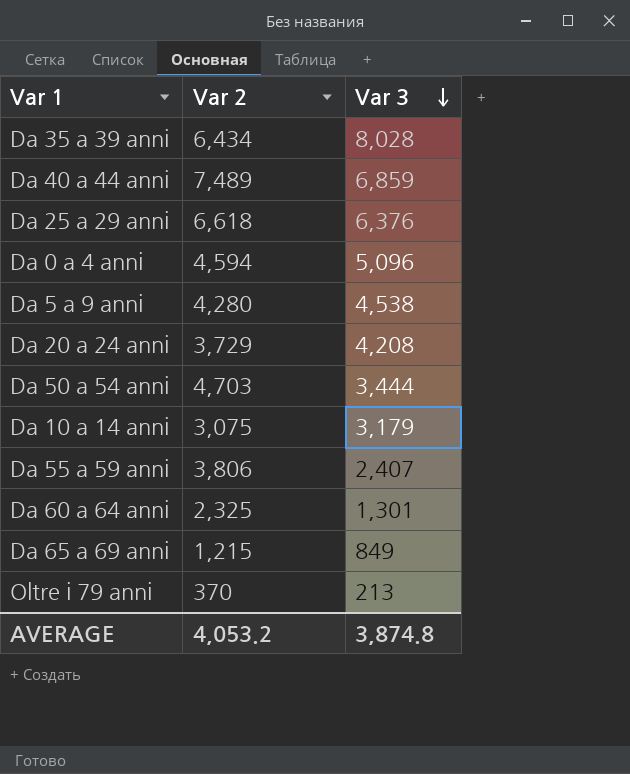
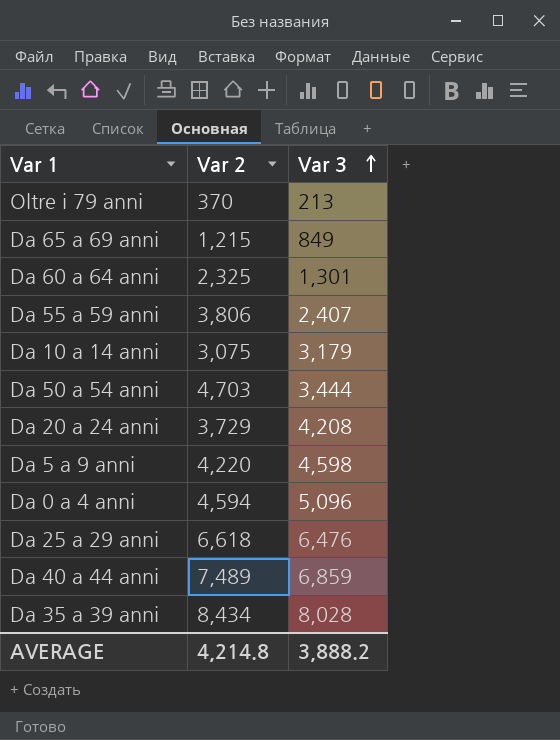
row order: Var 3 descending -> Var 3 ascending
Da 5 a 9 anni | Var 2: 4,280 -> 4,220
Da 5 a 9 anni | Var 3: 4,538 -> 4,598
Da 25 a 29 anni | Var 3: 6,376 -> 6,476
Da 35 a 39 anni | Var 2: 6,434 -> 8,434
AVERAGE | Var 2: 4,053.2 -> 4,214.8
AVERAGE | Var 3: 3,874.8 -> 3,888.2

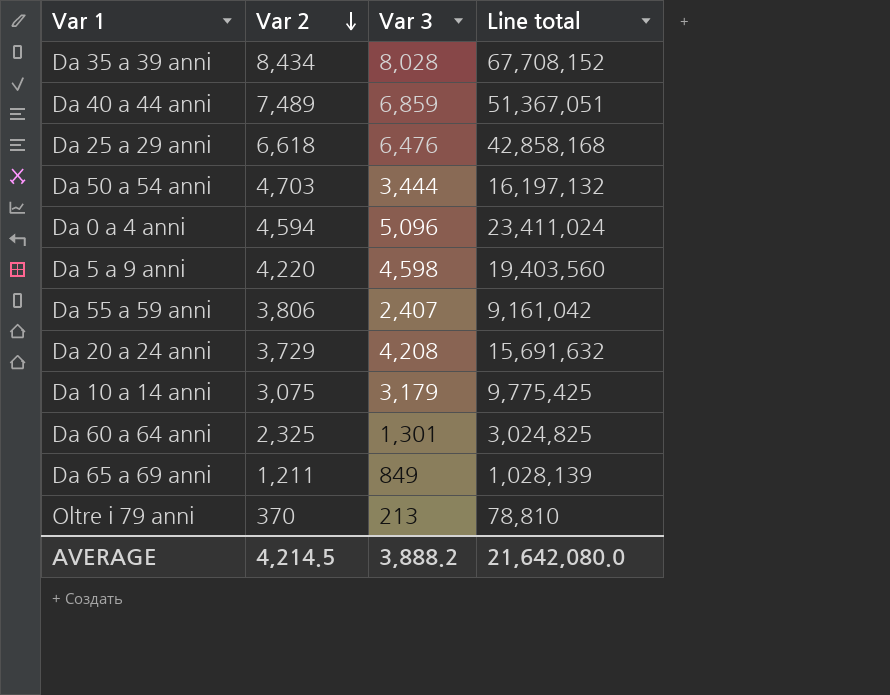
row order: Var 3 ascending -> Var 2 descending
column Line total | formula: none -> [Var 2] * [Var 3]
Da 65 a 69 anni | Var 2: 1,215 -> 1,211
AVERAGE | Var 2: 4,214.8 -> 4,214.5

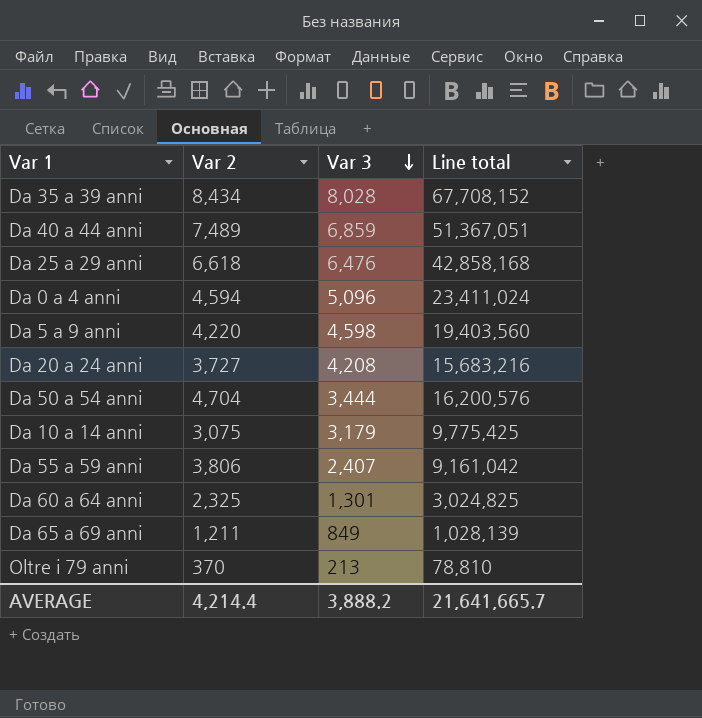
row order: Var 2 descending -> Var 3 descending
Da 20 a 24 anni | Var 2: 3,729 -> 3,727
Da 20 a 24 anni | Line total: 15,691,632 -> 15,683,216
Da 50 a 54 anni | Var 2: 4,703 -> 4,704
Da 50 a 54 anni | Line total: 16,197,132 -> 16,200,576
AVERAGE | Var 2: 4,214.5 -> 4,214.4
AVERAGE | Line total: 21,642,080.0 -> 21,641,665.7

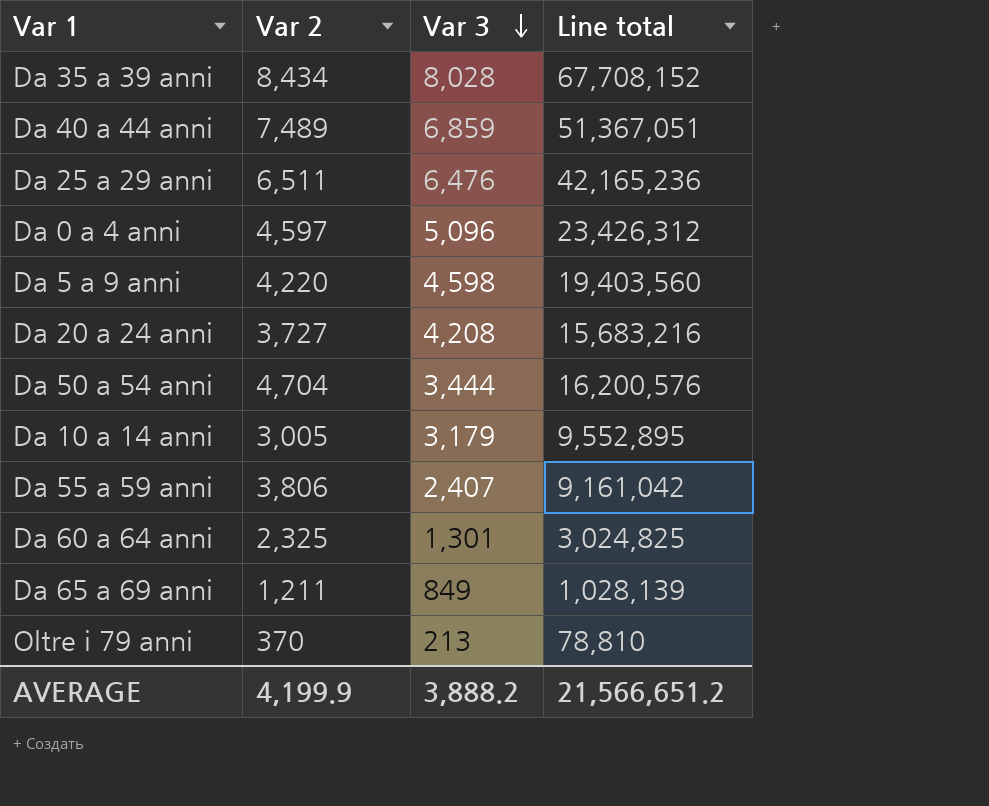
Da 25 a 29 anni | Var 2: 6,618 -> 6,511
Da 25 a 29 anni | Line total: 42,858,168 -> 42,165,236
Da 0 a 4 anni | Var 2: 4,594 -> 4,597
Da 0 a 4 anni | Line total: 23,411,024 -> 23,426,312
Da 10 a 14 anni | Var 2: 3,075 -> 3,005
Da 10 a 14 anni | Line total: 9,775,425 -> 9,552,895
AVERAGE | Var 2: 4,214.4 -> 4,199.9
AVERAGE | Line total: 21,641,665.7 -> 21,566,651.2

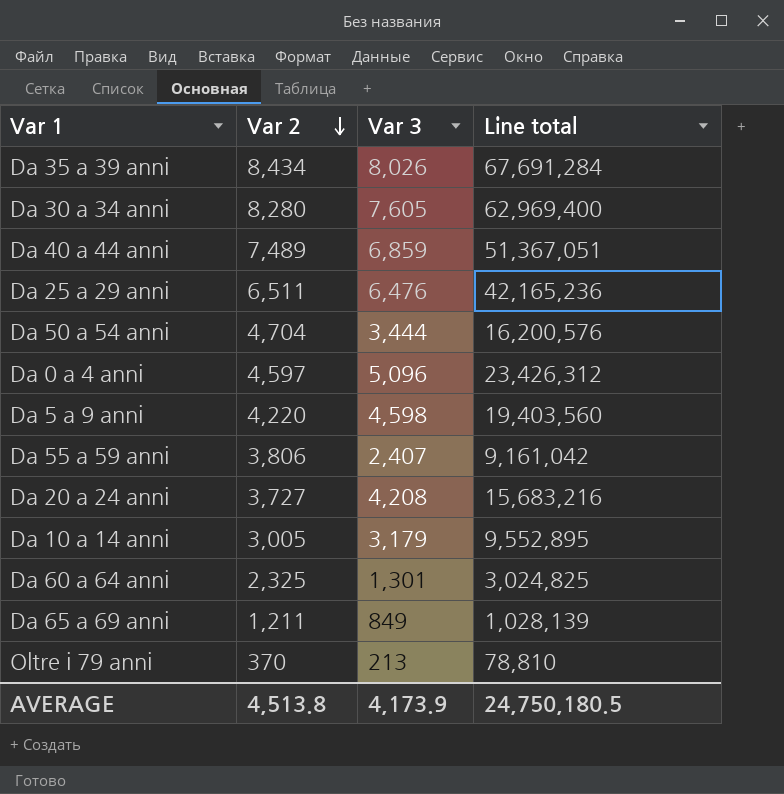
row order: Var 3 descending -> Var 2 descending
Da 35 a 39 anni | Var 3: 8,028 -> 8,026
Da 35 a 39 anni | Line total: 67,708,152 -> 67,691,284
row Da 30 a 34 anni: none -> 8,280 | 7,605 | 62,969,400
AVERAGE | Var 2: 4,199.9 -> 4,513.8
AVERAGE | Var 3: 3,888.2 -> 4,173.9
AVERAGE | Line total: 21,566,651.2 -> 24,750,180.5

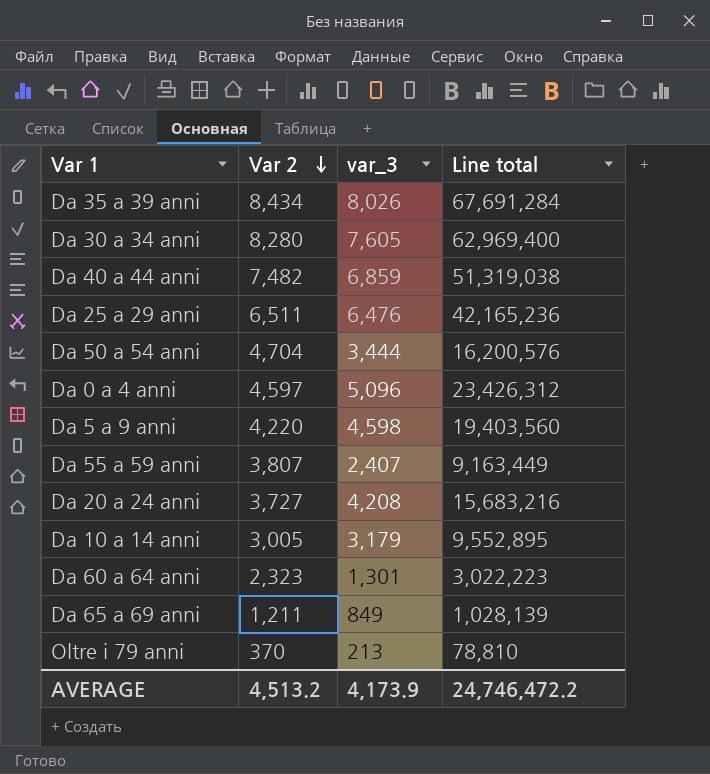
column name: Var 3 -> var_3
Da 40 a 44 anni | Var 2: 7,489 -> 7,482
Da 40 a 44 anni | Line total: 51,367,051 -> 51,319,038
Da 55 a 59 anni | Var 2: 3,806 -> 3,807
Da 55 a 59 anni | Line total: 9,161,042 -> 9,163,449
Da 60 a 64 anni | Var 2: 2,325 -> 2,323
Da 60 a 64 anni | Line total: 3,024,825 -> 3,022,223
AVERAGE | Var 2: 4,513.8 -> 4,513.2
AVERAGE | Line total: 24,750,180.5 -> 24,746,472.2

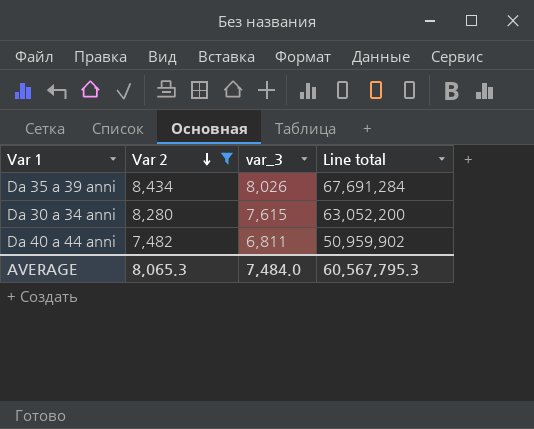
filter: none -> Var 2 >= 7,482
Da 30 a 34 anni | var_3: 7,605 -> 7,615
Da 30 a 34 anni | Line total: 62,969,400 -> 63,052,200
Da 40 a 44 anni | var_3: 6,859 -> 6,811
Da 40 a 44 anni | Line total: 51,319,038 -> 50,959,902
AVERAGE | Var 2: 4,513.2 -> 8,065.3
AVERAGE | var_3: 4,173.9 -> 7,484.0
AVERAGE | Line total: 24,746,472.2 -> 60,567,795.3

